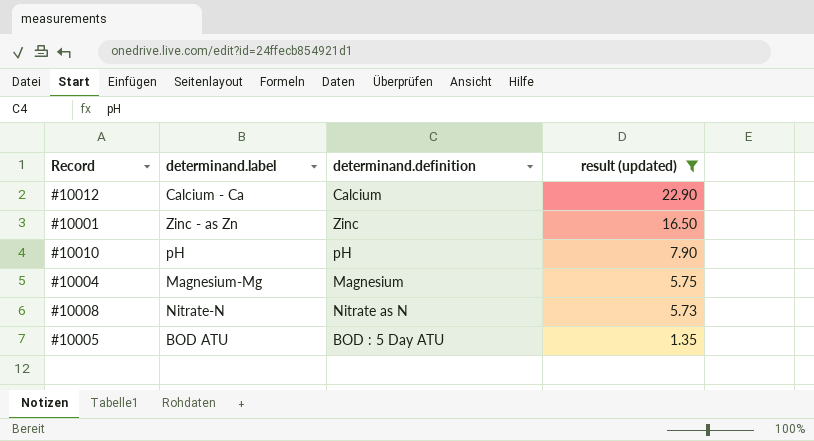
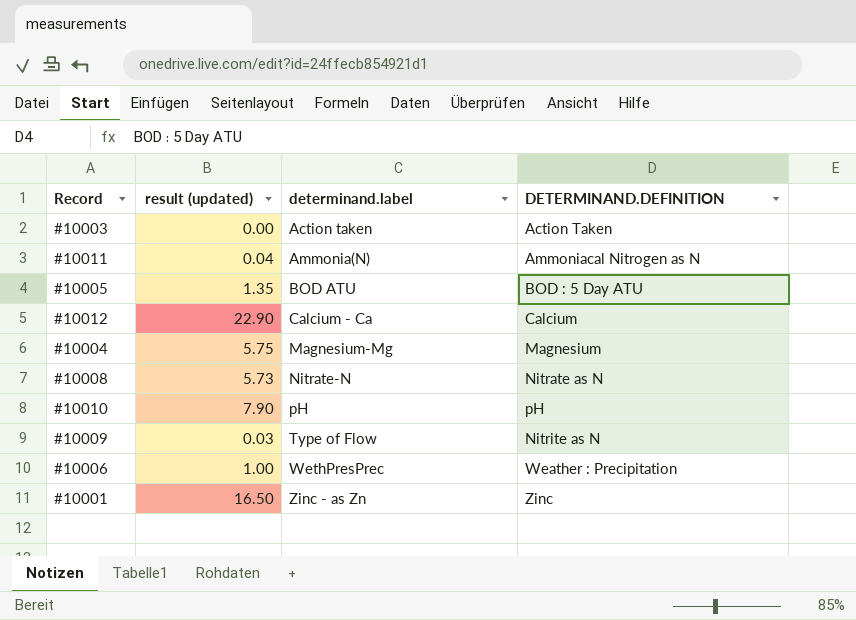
filter: result (updated) >= 1.35 -> none
row order: result (updated) descending -> determinand.label ascending
column result (updated) | position: 4 -> 2
column name: determinand.definition -> DETERMINAND.DEFINITION

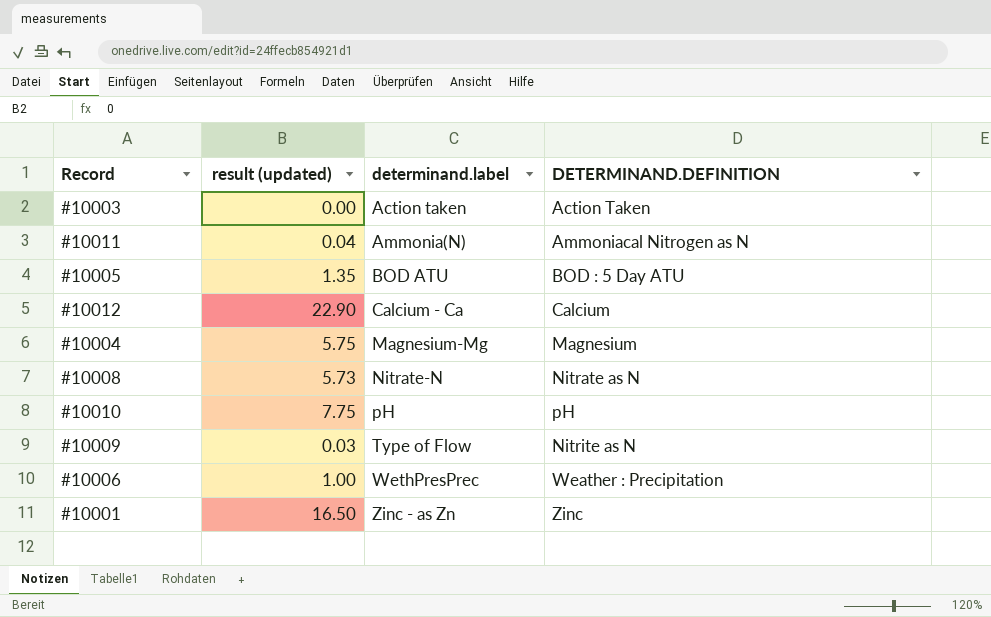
#10010 | result (updated): 7.90 -> 7.75

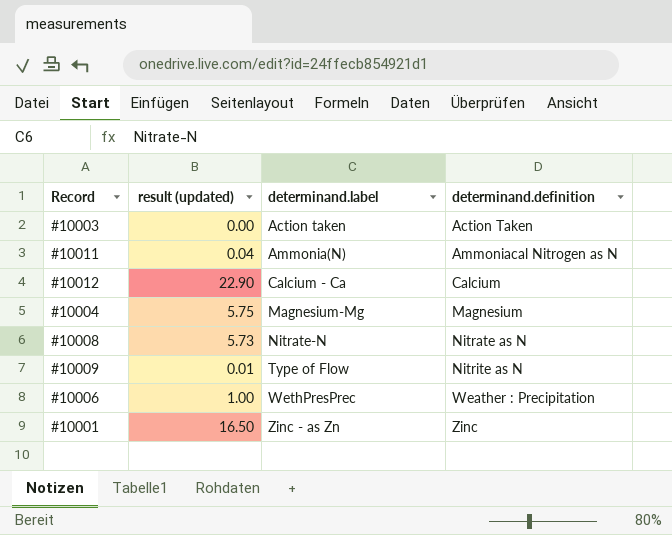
column name: DETERMINAND.DEFINITION -> determinand.definition
row #10005: 1.35 | BOD ATU | BOD : 5 Day ATU -> none
row #10010: 7.75 | pH | pH -> none
#10009 | result (updated): 0.03 -> 0.01

